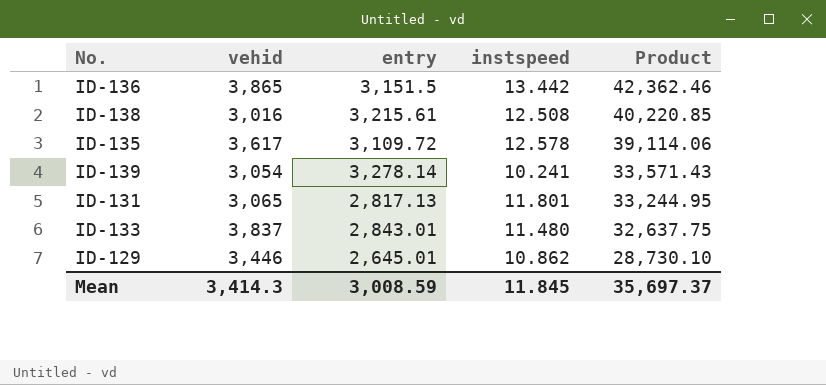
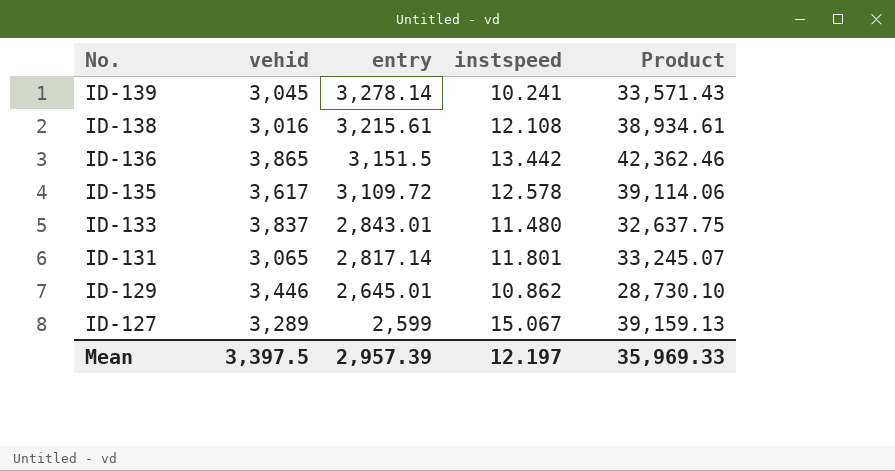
row order: Product descending -> No. descending
ID-139 | vehid: 3,054 -> 3,045
ID-138 | instspeed: 12.508 -> 12.108
ID-138 | Product: 40,220.85 -> 38,934.61
ID-131 | entry: 2,817.13 -> 2,817.14
ID-131 | Product: 33,244.95 -> 33,245.07
row ID-127: none -> 3,289 | 2,599 | 15.067 | 39,159.13
Mean | vehid: 3,414.3 -> 3,397.5
Mean | entry: 3,008.59 -> 2,957.39
Mean | instspeed: 11.845 -> 12.197
Mean | Product: 35,697.37 -> 35,969.33

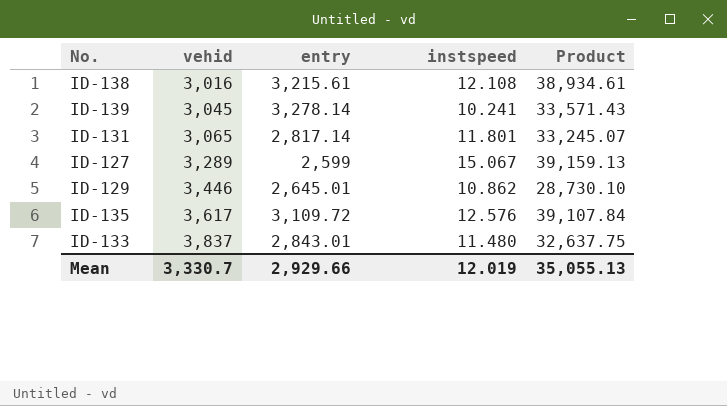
row order: No. descending -> vehid ascending
row ID-136: 3,865 | 3,151.5 | 13.442 | 42,362.46 -> none
ID-135 | instspeed: 12.578 -> 12.576
ID-135 | Product: 39,114.06 -> 39,107.84
Mean | vehid: 3,397.5 -> 3,330.7
Mean | entry: 2,957.39 -> 2,929.66
Mean | instspeed: 12.197 -> 12.019
Mean | Product: 35,969.33 -> 35,055.13

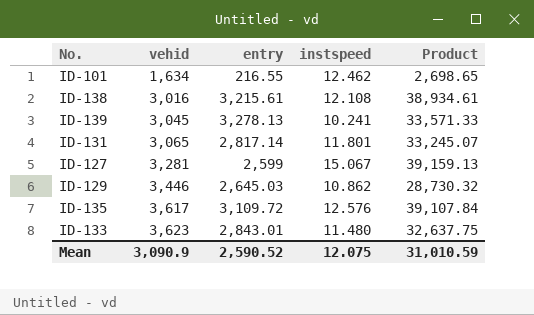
row ID-101: none -> 1,634 | 216.55 | 12.462 | 2,698.65
ID-139 | entry: 3,278.14 -> 3,278.13
ID-139 | Product: 33,571.43 -> 33,571.33
ID-127 | vehid: 3,289 -> 3,281
ID-129 | entry: 2,645.01 -> 2,645.03
ID-129 | Product: 28,730.10 -> 28,730.32
ID-133 | vehid: 3,837 -> 3,623
Mean | vehid: 3,330.7 -> 3,090.9
Mean | entry: 2,929.66 -> 2,590.52
Mean | instspeed: 12.019 -> 12.075
Mean | Product: 35,055.13 -> 31,010.59

